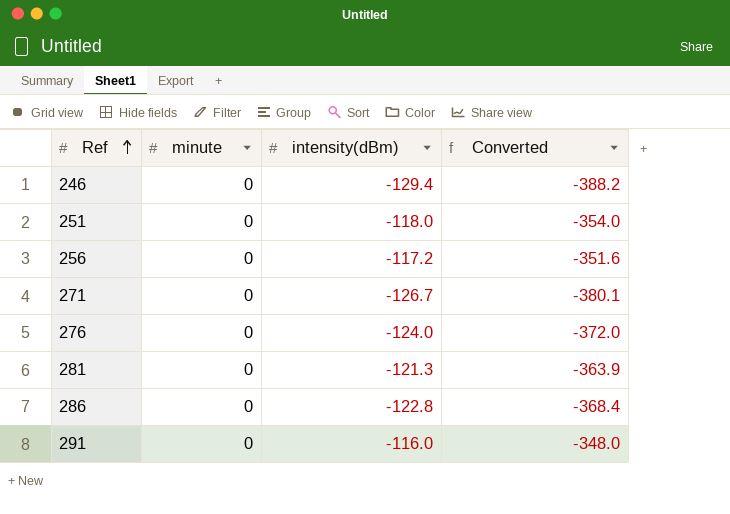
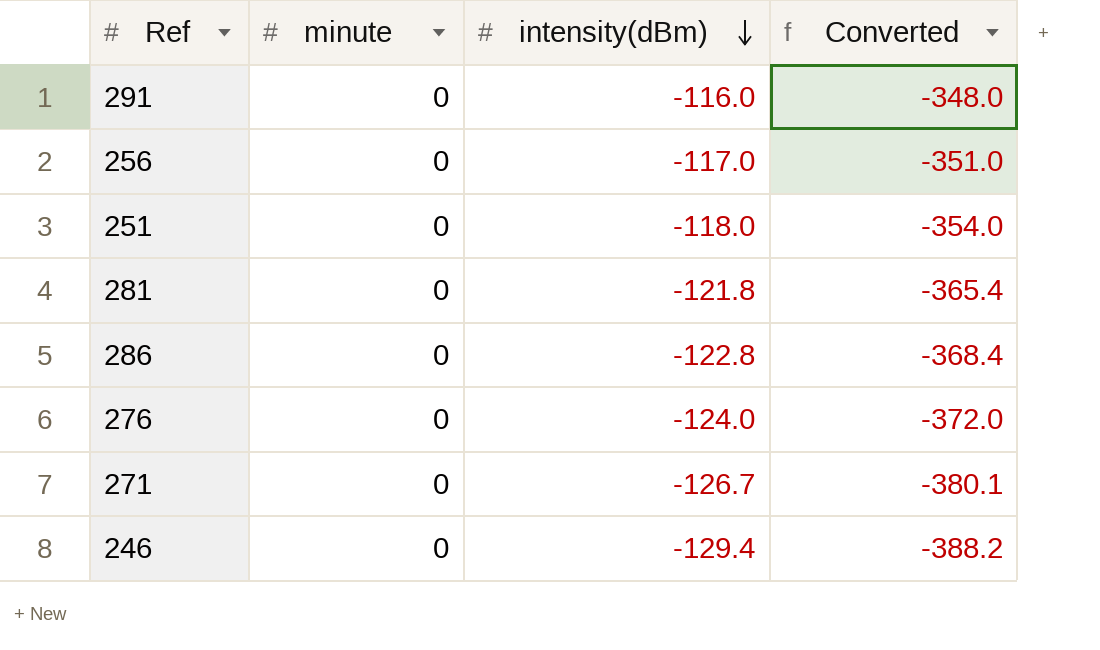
row order: Ref ascending -> intensity(dBm) descending
256 | intensity(dBm): -117.2 -> -117.0
256 | Converted: -351.6 -> -351.0
281 | intensity(dBm): -121.3 -> -121.8
281 | Converted: -363.9 -> -365.4

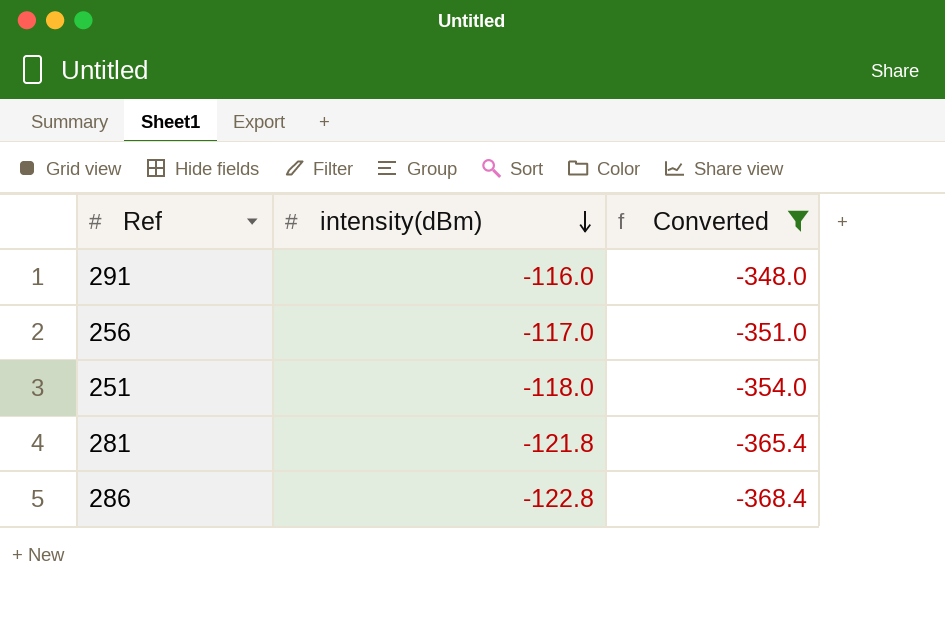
filter: none -> Converted >= -368.4
column minute | position: 2 -> none

